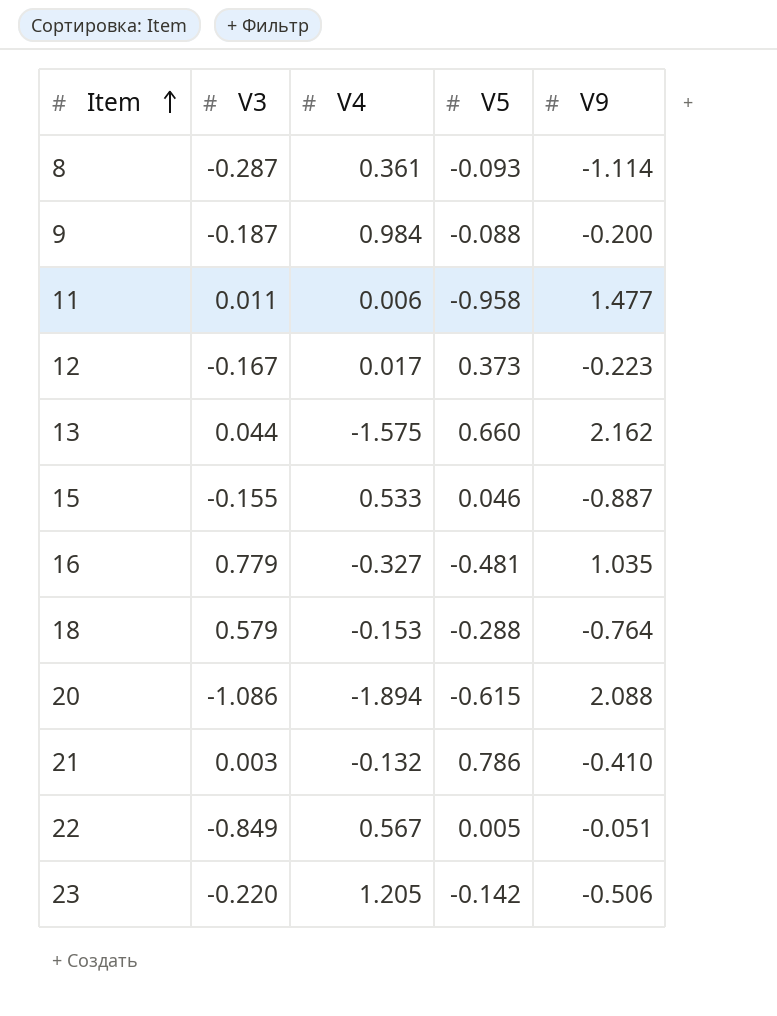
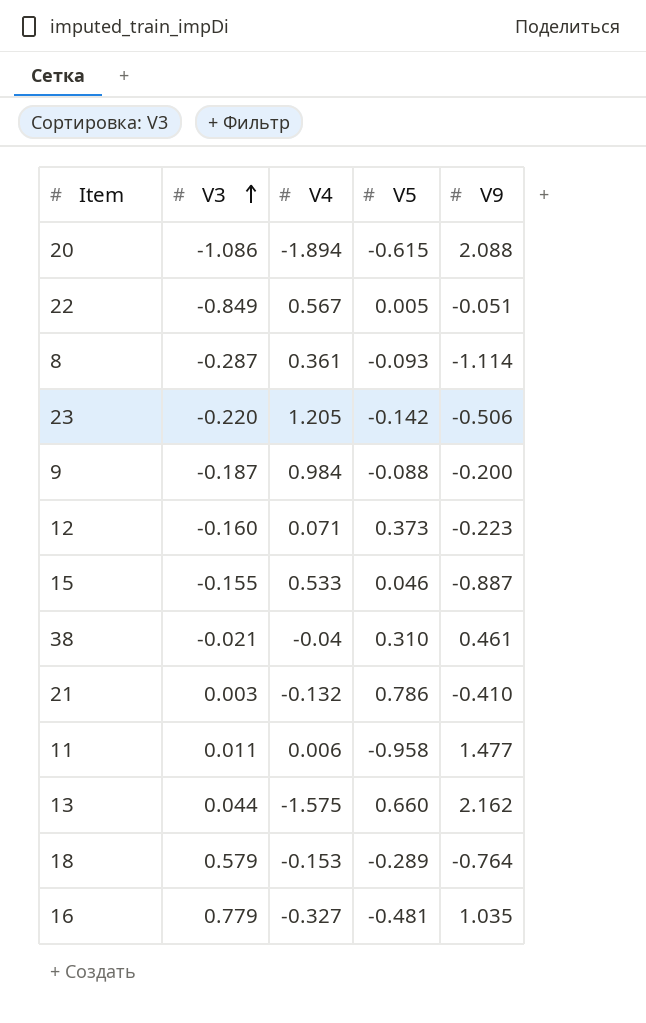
row order: Item ascending -> V3 ascending
12 | V3: -0.167 -> -0.160
12 | V4: 0.017 -> 0.071
row 38: none -> -0.021 | -0.04 | 0.310 | 0.461
18 | V5: -0.288 -> -0.289

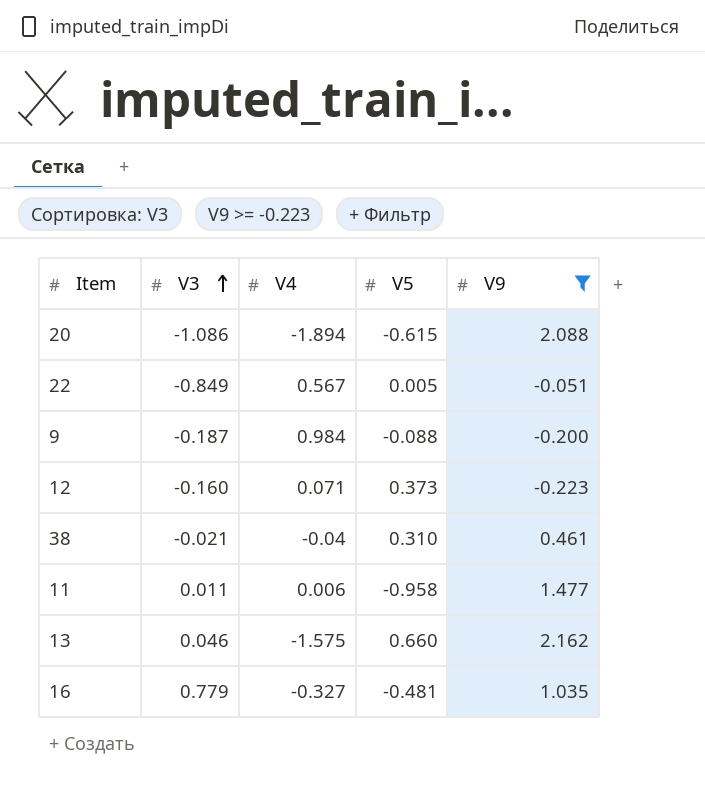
filter: none -> V9 >= -0.223
13 | V3: 0.044 -> 0.046

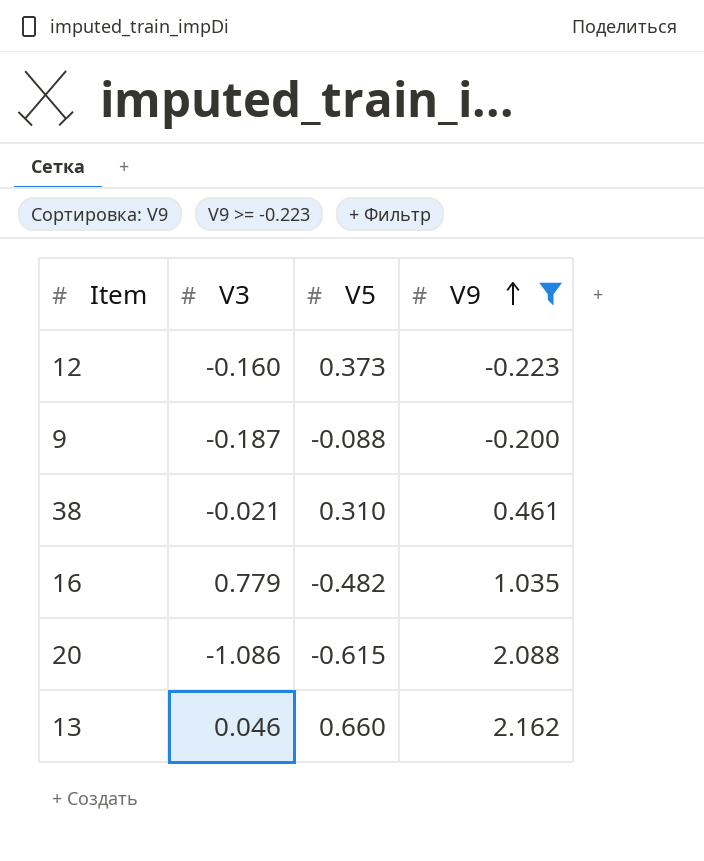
row order: V3 ascending -> V9 ascending
column V4 | position: 3 -> none
row 22: -0.849 | 0.567 | 0.005 | -0.051 -> none
row 11: 0.011 | 0.006 | -0.958 | 1.477 -> none
16 | V5: -0.481 -> -0.482

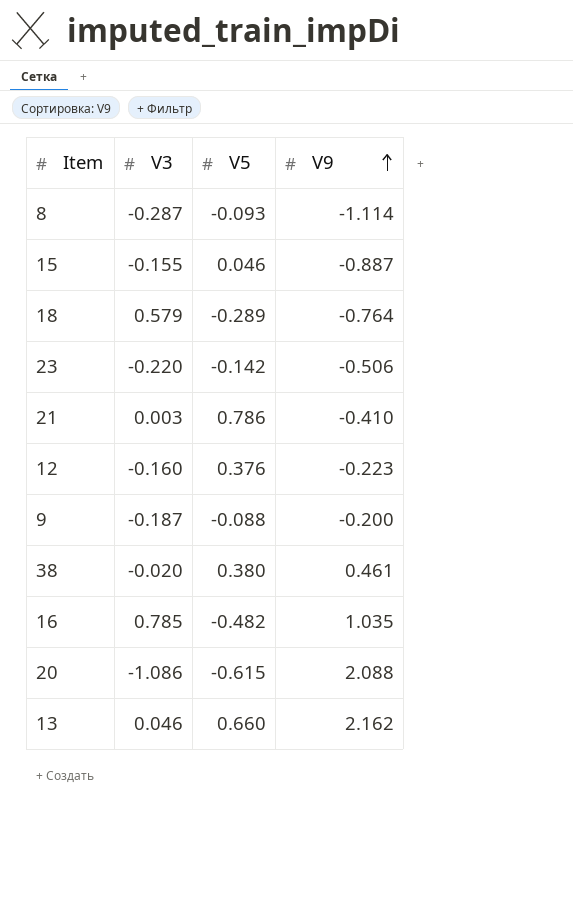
filter: V9 >= -0.223 -> none
12 | V5: 0.373 -> 0.376
38 | V3: -0.021 -> -0.020
38 | V5: 0.310 -> 0.380
16 | V3: 0.779 -> 0.785

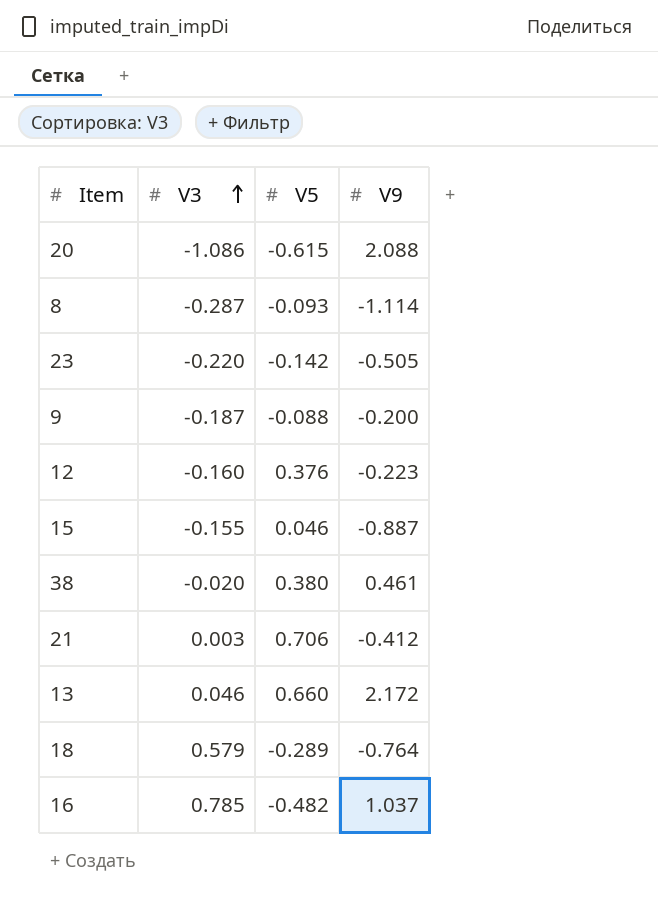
row order: V9 ascending -> V3 ascending
23 | V9: -0.506 -> -0.505
21 | V5: 0.786 -> 0.706
21 | V9: -0.410 -> -0.412
13 | V9: 2.162 -> 2.172
16 | V9: 1.035 -> 1.037

